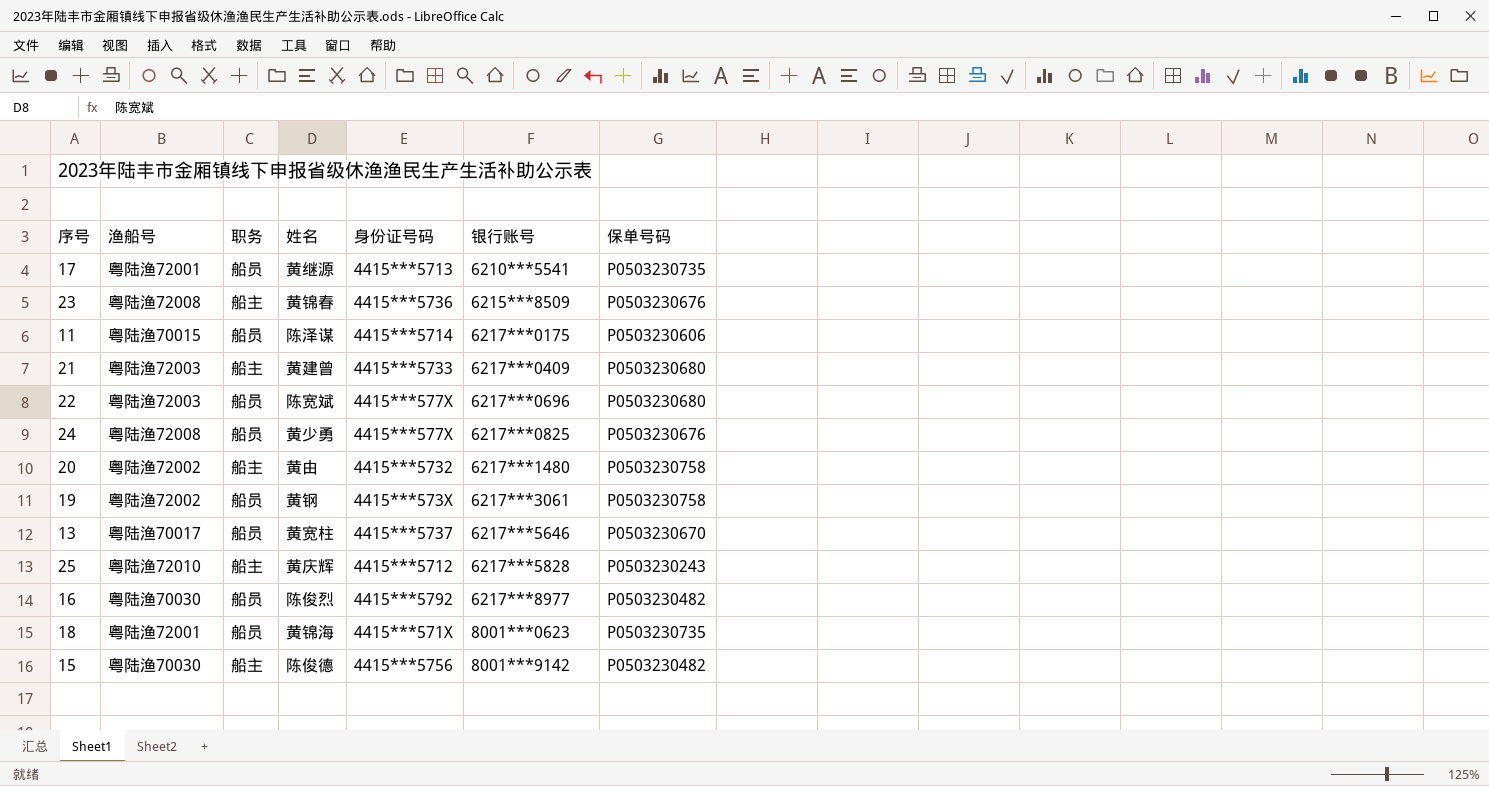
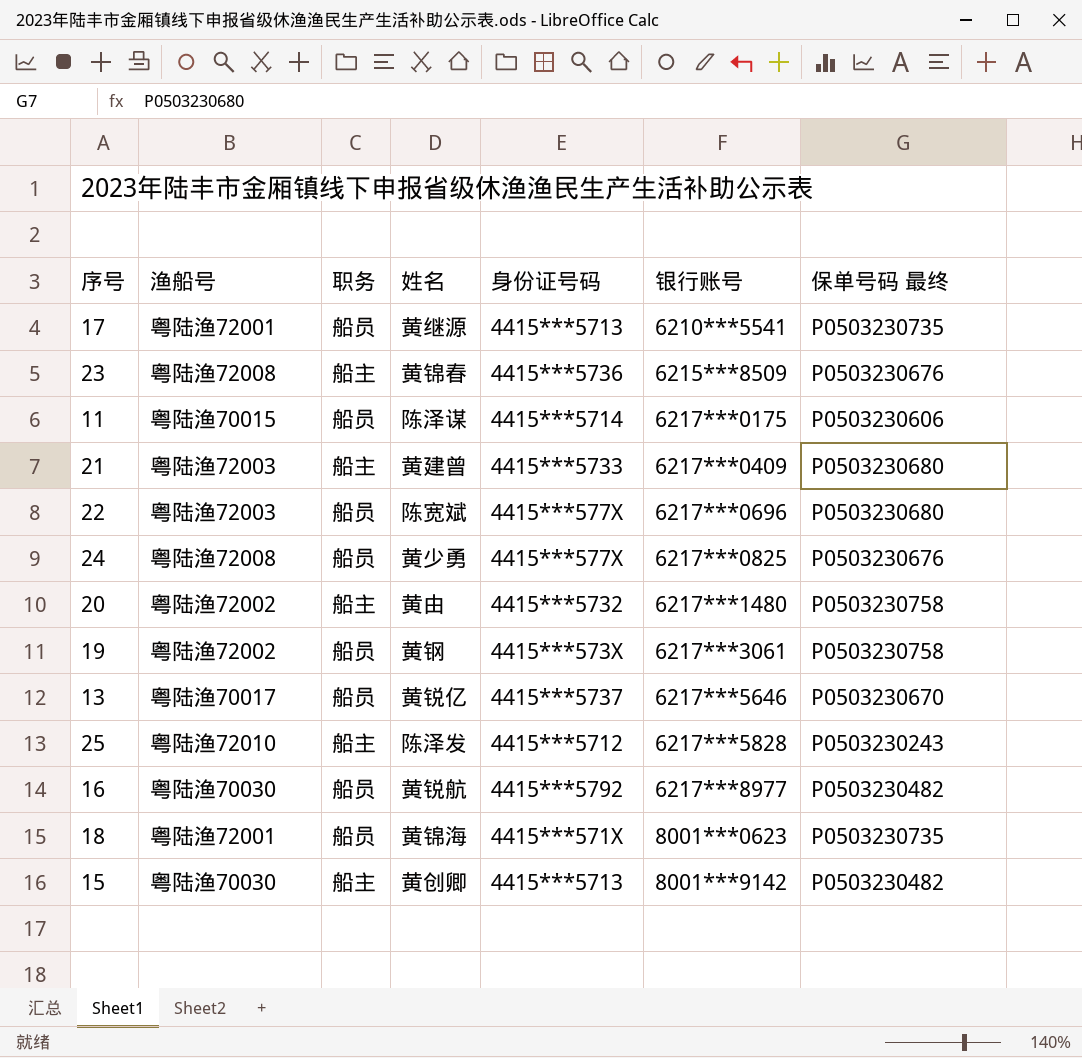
column name: 保单号码 -> 保单号码 最终
13 | 姓名: 黄宽柱 -> 黄锐亿
25 | 姓名: 黄庆辉 -> 陈泽发
16 | 姓名: 陈俊烈 -> 黄锐航
15 | 姓名: 陈俊德 -> 黄创卿
15 | 身份证号码: 4415***5756 -> 4415***5713

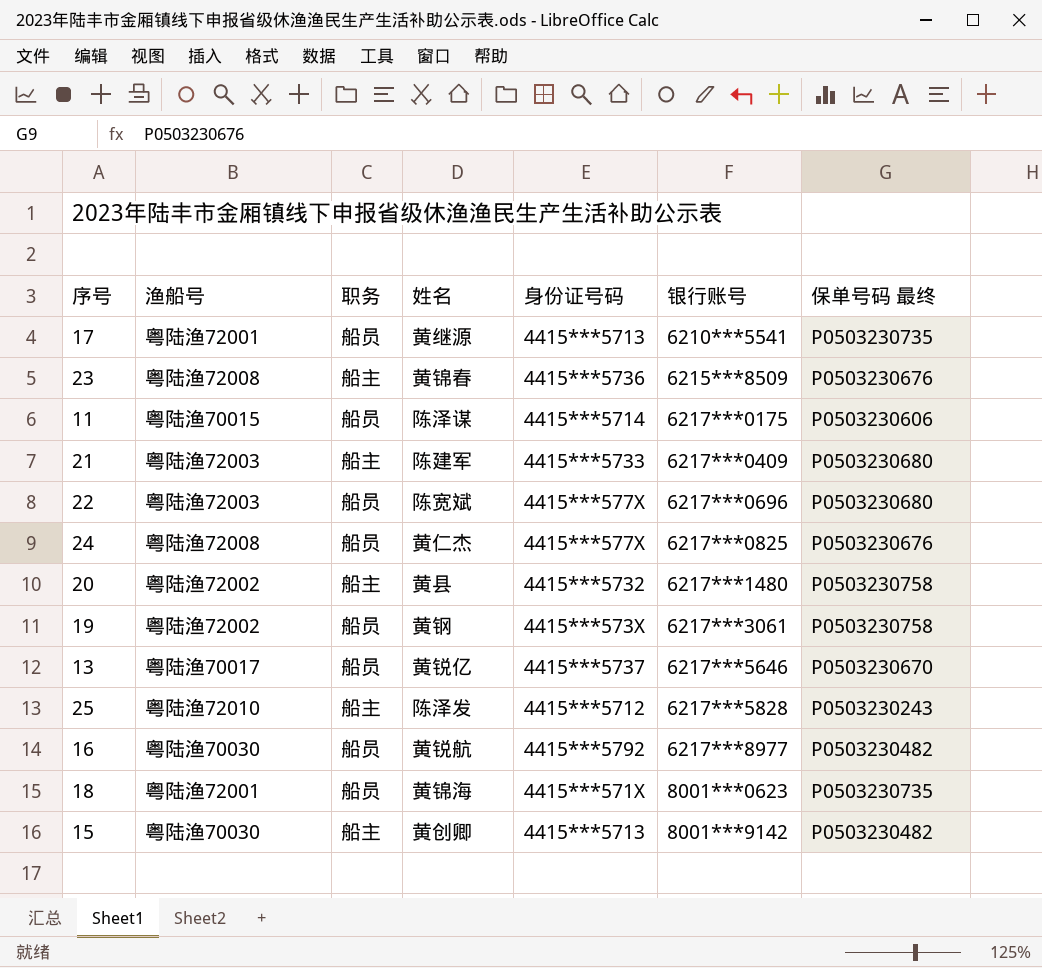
21 | 姓名: 黄建曾 -> 陈建军
24 | 姓名: 黄少勇 -> 黄仁杰
20 | 姓名: 黄由 -> 黄县

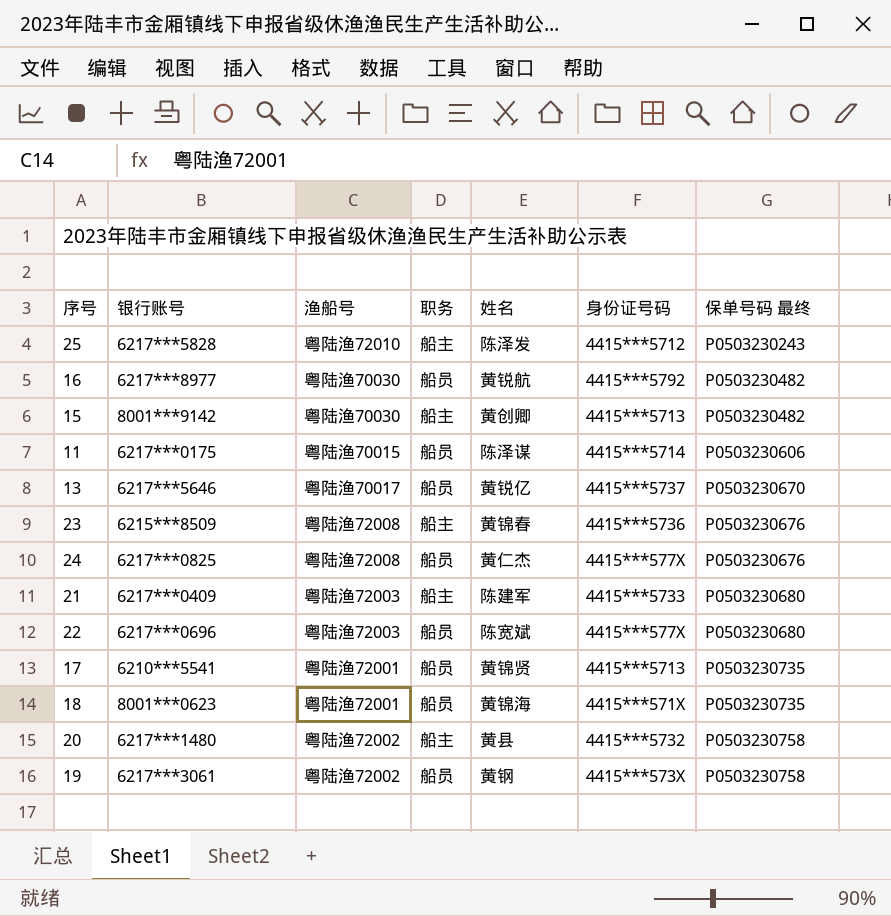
row order: 银行账号 ascending -> 保单号码 最终 ascending
column 银行账号 | position: 6 -> 2
17 | 姓名: 黄继源 -> 黄锦贤

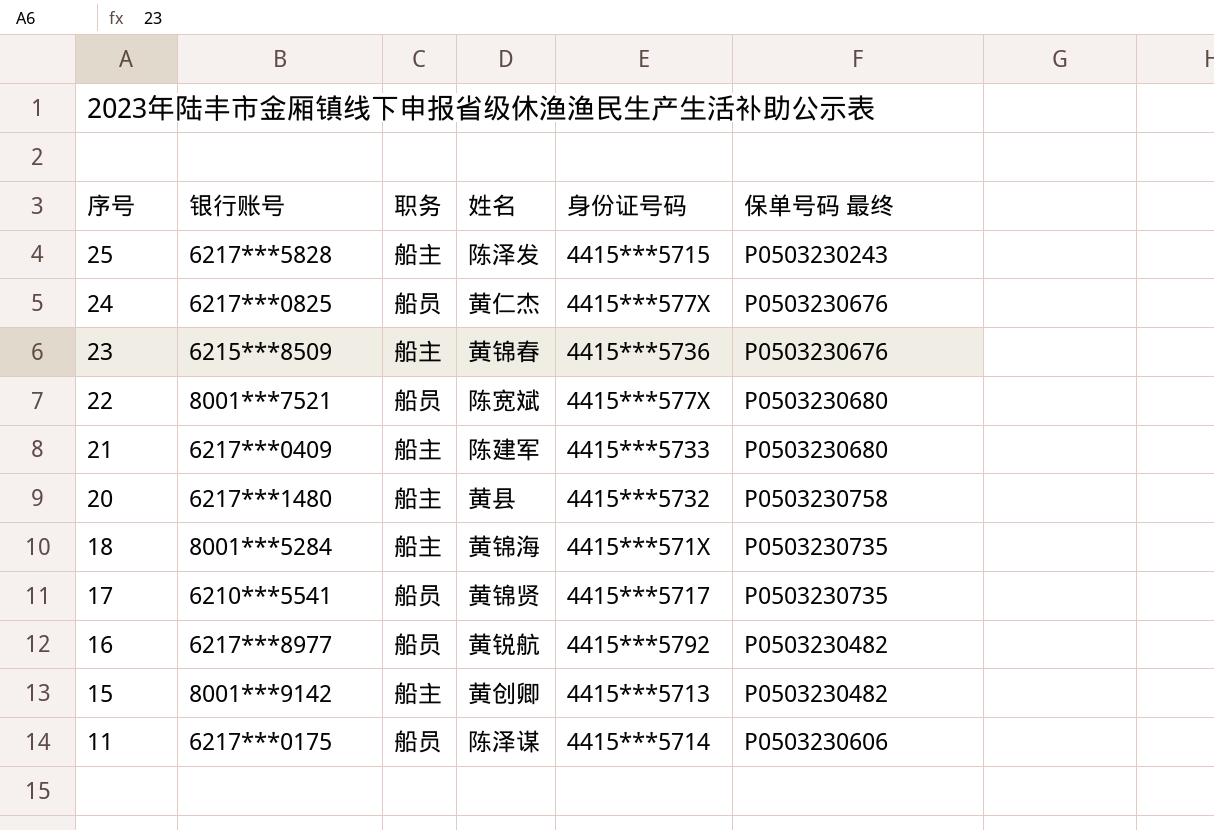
row order: 保单号码 最终 ascending -> 序号 descending
column 渔船号 | position: 3 -> none
row 13: 6217***5646 | 粤陆渔70017 | 船员 | 黄锐亿 | 4415***5737 | P0503230670 -> none
row 19: 6217***3061 | 粤陆渔72002 | 船员 | 黄钢 | 4415***573X | P0503230758 -> none
25 | 身份证号码: 4415***5712 -> 4415***5715
22 | 银行账号: 6217***0696 -> 8001***7521
18 | 银行账号: 8001***0623 -> 8001***5284
18 | 职务: 船员 -> 船主
17 | 身份证号码: 4415***5713 -> 4415***5717

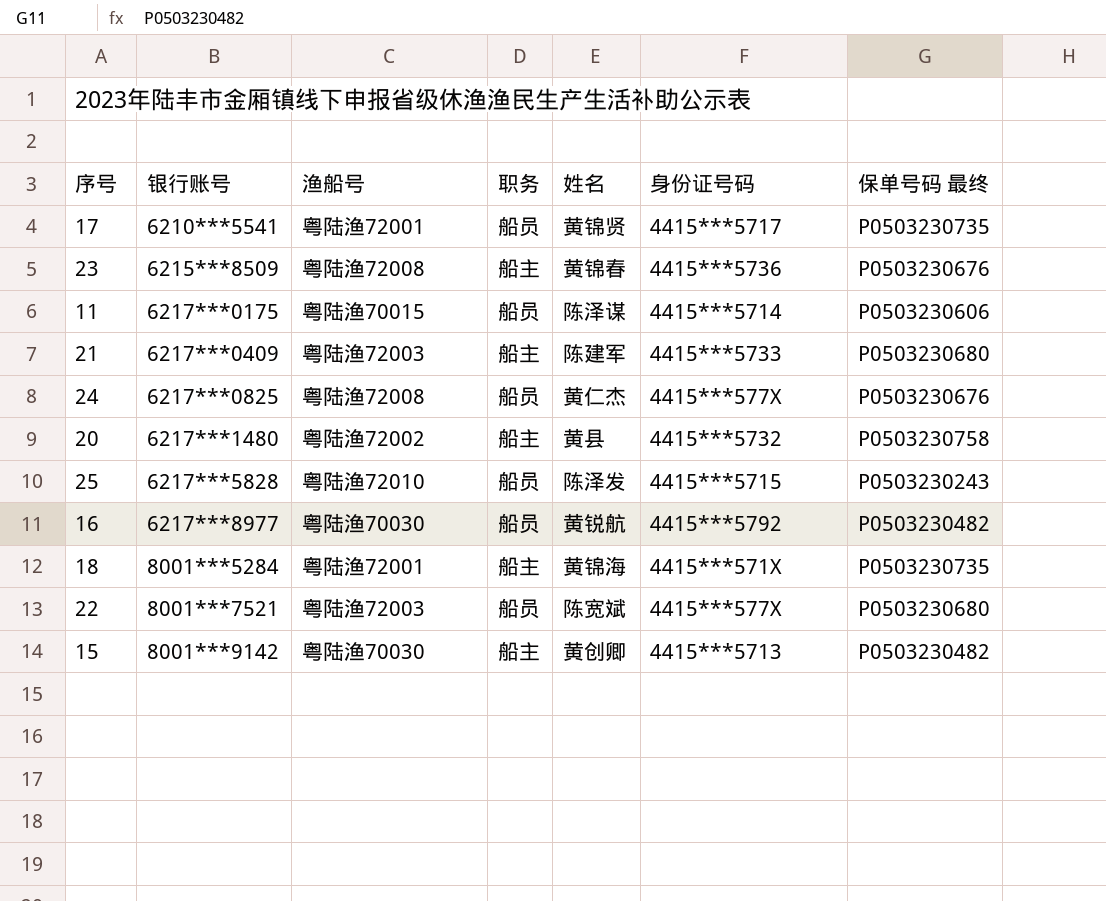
row order: 序号 descending -> 银行账号 ascending
column 渔船号 | position: none -> 3
25 | 职务: 船主 -> 船员

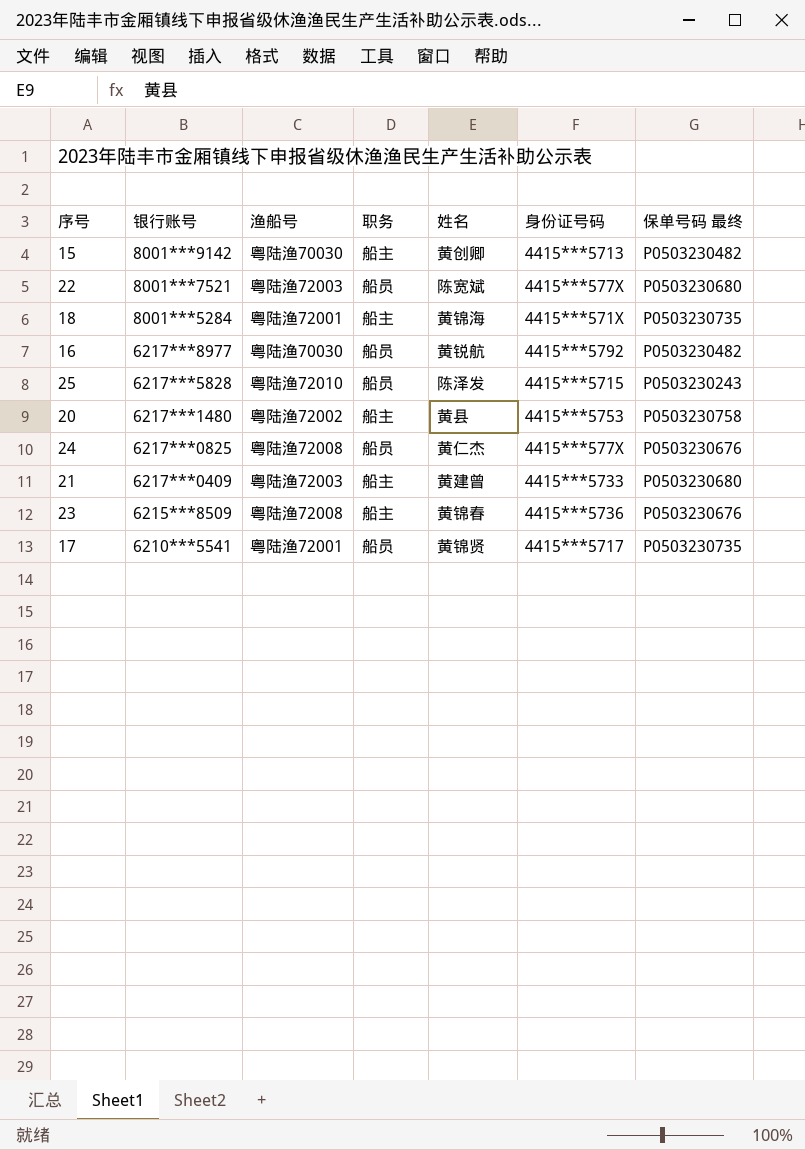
row order: 银行账号 ascending -> 银行账号 descending
row 11: 6217***0175 | 粤陆渔70015 | 船员 | 陈泽谋 | 4415***5714 | P0503230606 -> none
20 | 身份证号码: 4415***5732 -> 4415***5753
21 | 姓名: 陈建军 -> 黄建曾

